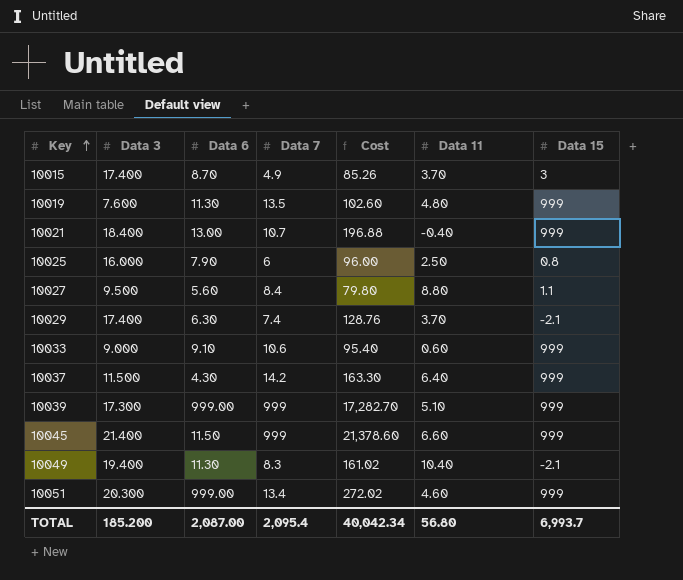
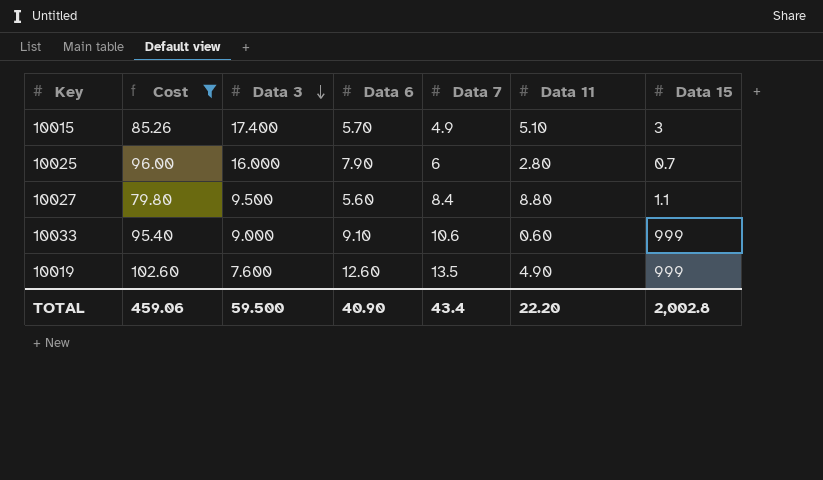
filter: none -> Cost <= 102.60
row order: Key ascending -> Data 3 descending
column Cost | position: 5 -> 2
10015 | Data 6: 8.70 -> 5.70
10015 | Data 11: 3.70 -> 5.10
10025 | Data 11: 2.50 -> 2.80
10025 | Data 15: 0.8 -> 0.7
10019 | Data 6: 11.30 -> 12.60
10019 | Data 11: 4.80 -> 4.90
TOTAL | Cost: 40,042.34 -> 459.06
TOTAL | Data 3: 185.200 -> 59.500
TOTAL | Data 6: 2,087.00 -> 40.90
TOTAL | Data 7: 2,095.4 -> 43.4
TOTAL | Data 11: 56.80 -> 22.20
TOTAL | Data 15: 6,993.7 -> 2,002.8

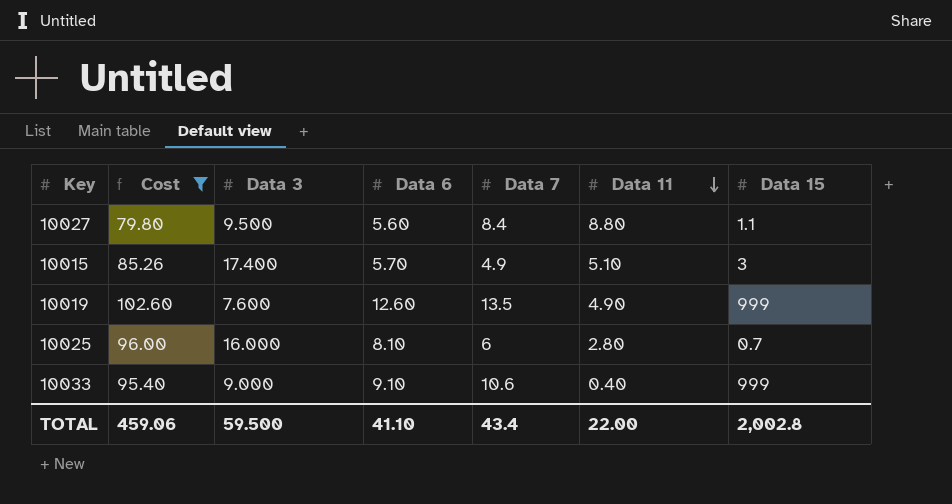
row order: Data 3 descending -> Data 11 descending
10025 | Data 6: 7.90 -> 8.10
10033 | Data 11: 0.60 -> 0.40
TOTAL | Data 6: 40.90 -> 41.10
TOTAL | Data 11: 22.20 -> 22.00

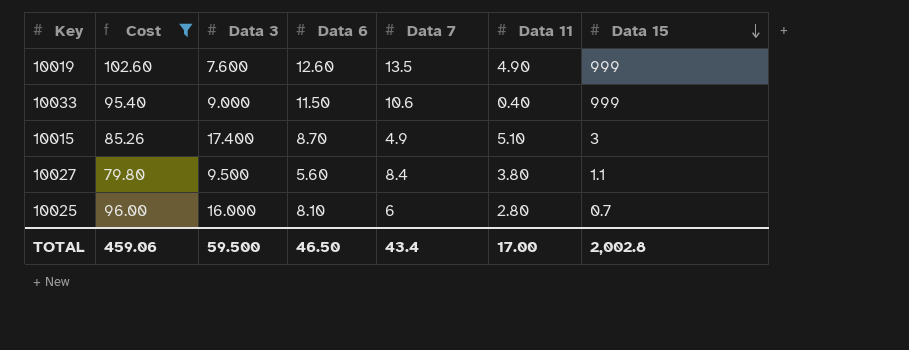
row order: Data 11 descending -> Data 15 descending
10033 | Data 6: 9.10 -> 11.50
10015 | Data 6: 5.70 -> 8.70
10027 | Data 11: 8.80 -> 3.80
TOTAL | Data 6: 41.10 -> 46.50
TOTAL | Data 11: 22.00 -> 17.00

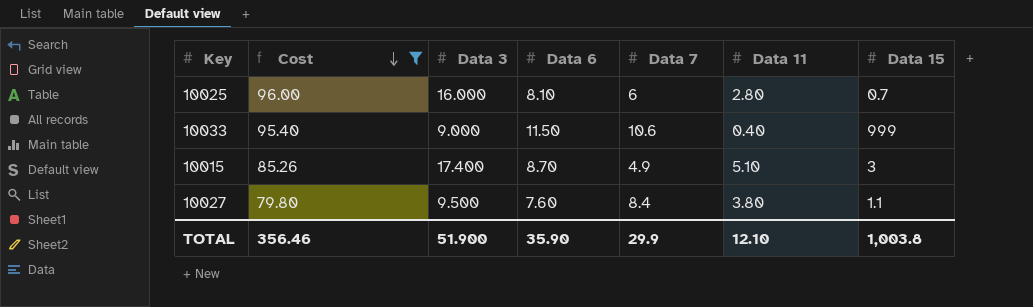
row order: Data 15 descending -> Cost descending
row 10019: 102.60 | 7.600 | 12.60 | 13.5 | 4.90 | 999 -> none
10027 | Data 6: 5.60 -> 7.60
TOTAL | Cost: 459.06 -> 356.46
TOTAL | Data 3: 59.500 -> 51.900
TOTAL | Data 6: 46.50 -> 35.90
TOTAL | Data 7: 43.4 -> 29.9
TOTAL | Data 11: 17.00 -> 12.10
TOTAL | Data 15: 2,002.8 -> 1,003.8

